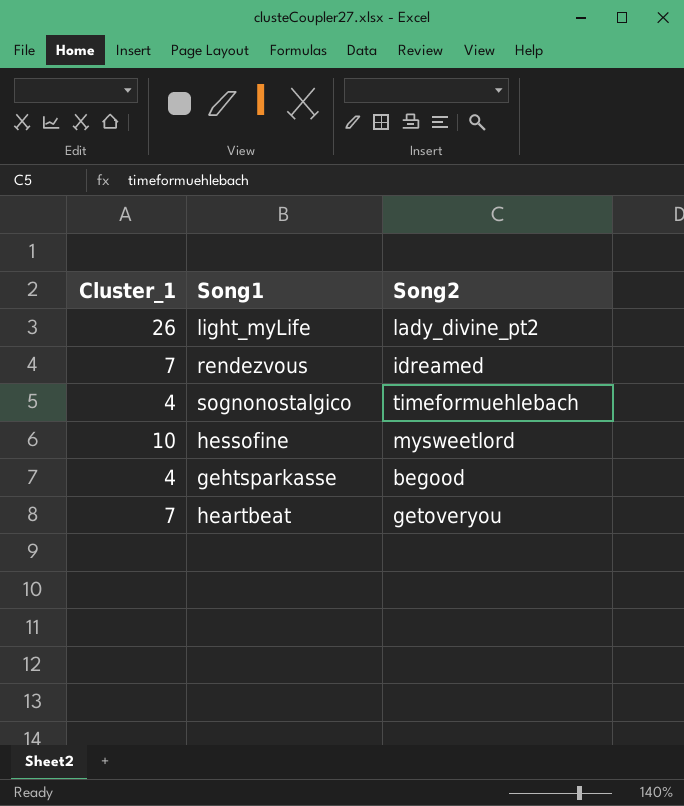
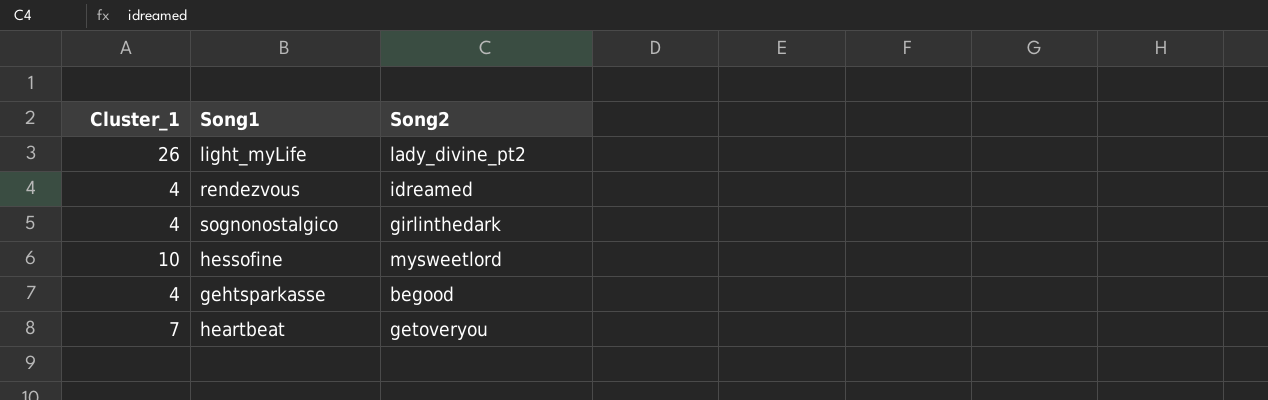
rendezvous | Cluster_1: 7 -> 4
sognonostalgico | Song2: timeformuehlebach -> girlinthedark

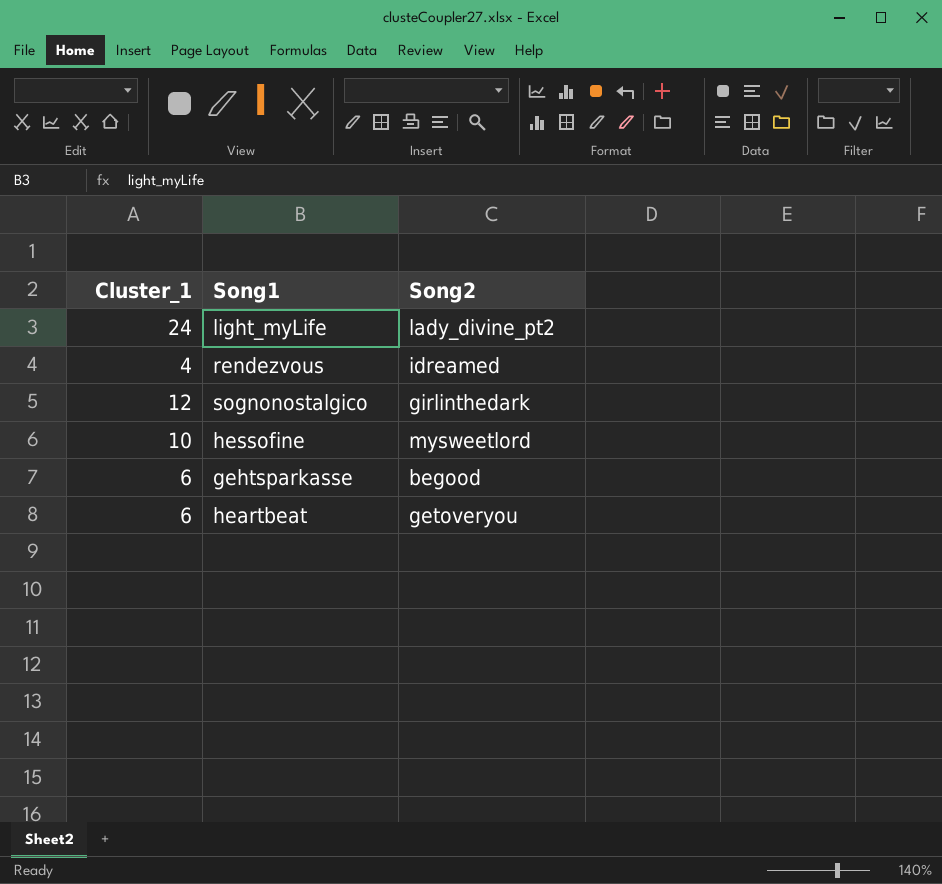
light_myLife | Cluster_1: 26 -> 24
sognonostalgico | Cluster_1: 4 -> 12
gehtsparkasse | Cluster_1: 4 -> 6
heartbeat | Cluster_1: 7 -> 6

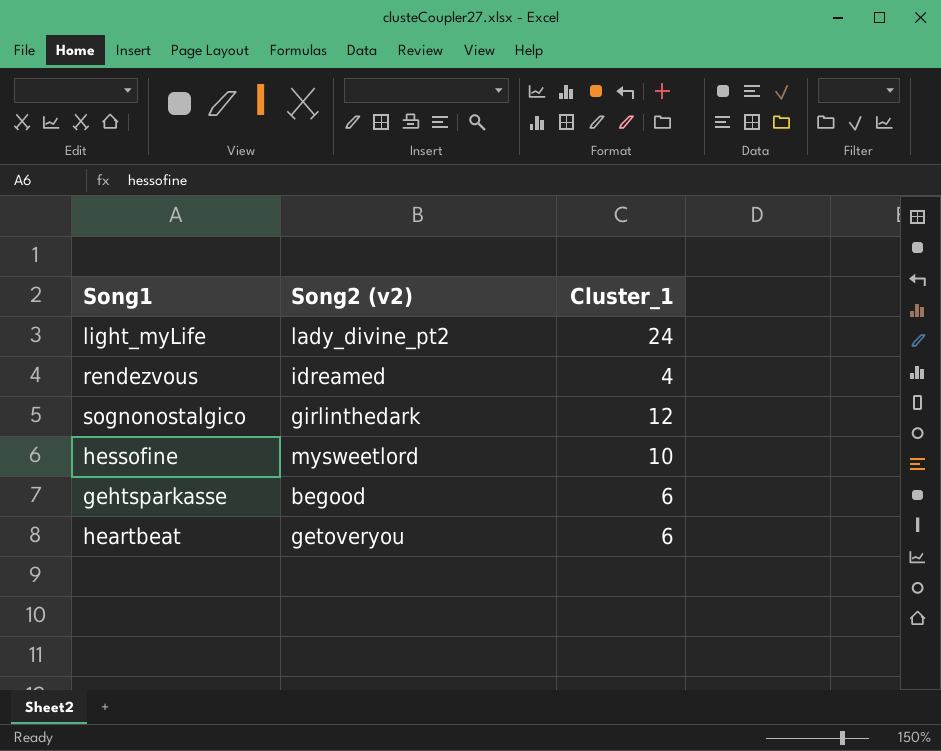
column name: Song2 -> Song2 (v2)
column Cluster_1 | position: 1 -> 3

